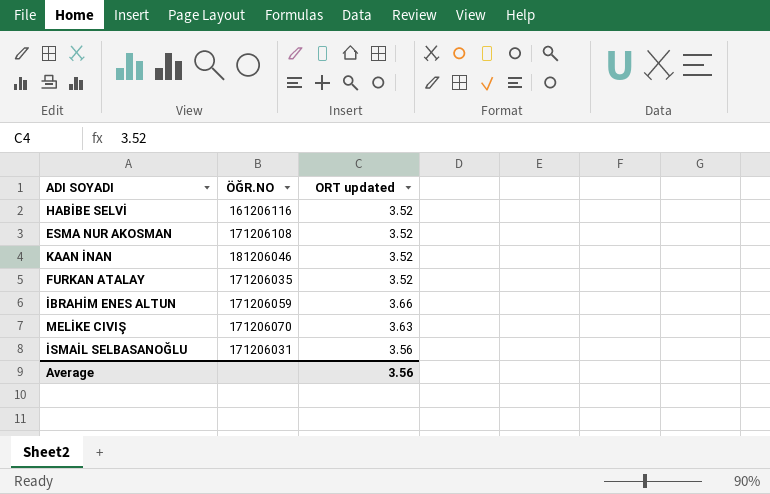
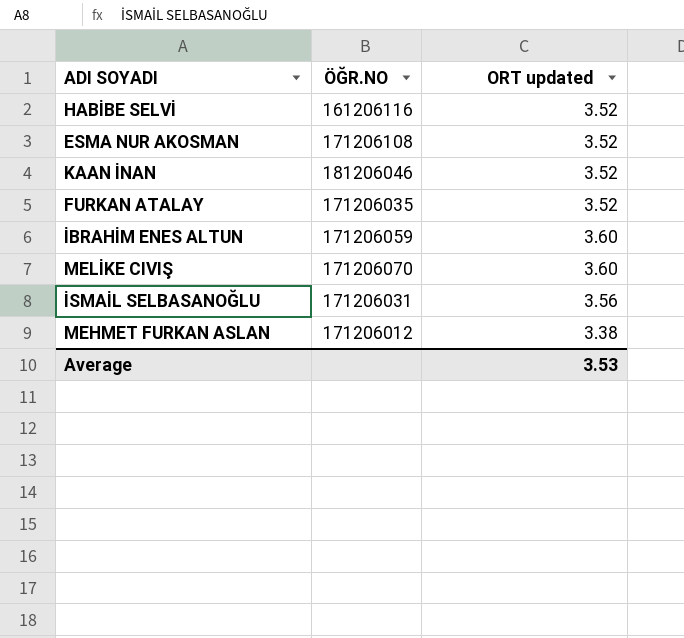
İBRAHİM ENES ALTUN | ORT updated: 3.66 -> 3.60
MELİKE CIVIŞ | ORT updated: 3.63 -> 3.60
row MEHMET FURKAN ASLAN: none -> 171206012 | 3.38
Average | ORT updated: 3.56 -> 3.53

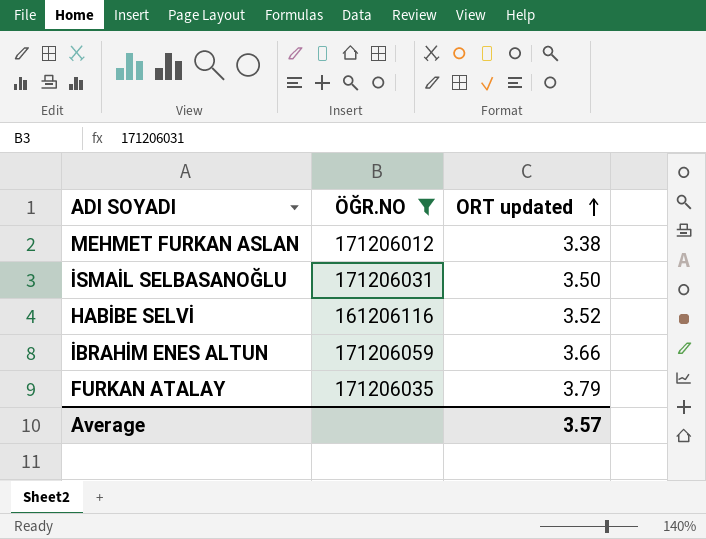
filter: none -> ÖĞR.NO <= 171206059
row order: none -> ORT updated ascending
İSMAİL SELBASANOĞLU | ORT updated: 3.56 -> 3.50
İBRAHİM ENES ALTUN | ORT updated: 3.60 -> 3.66
FURKAN ATALAY | ORT updated: 3.52 -> 3.79
Average | ORT updated: 3.53 -> 3.57

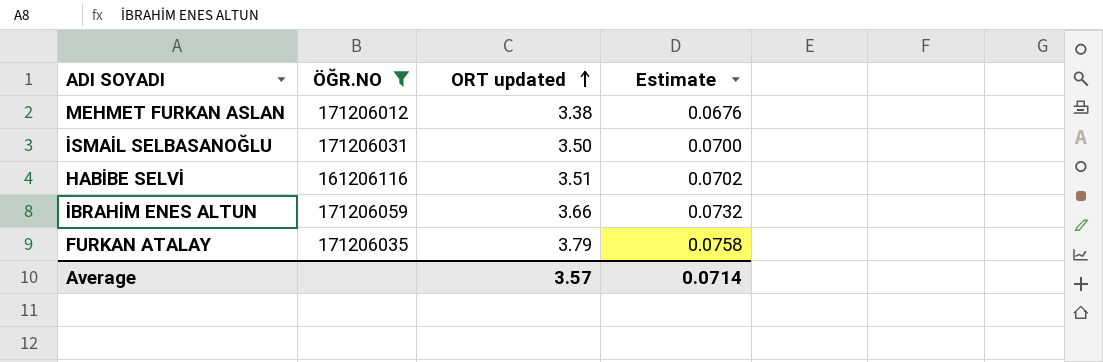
column Estimate | formula: none -> [ORT updated] * 0.02
HABİBE SELVİ | ORT updated: 3.52 -> 3.51

